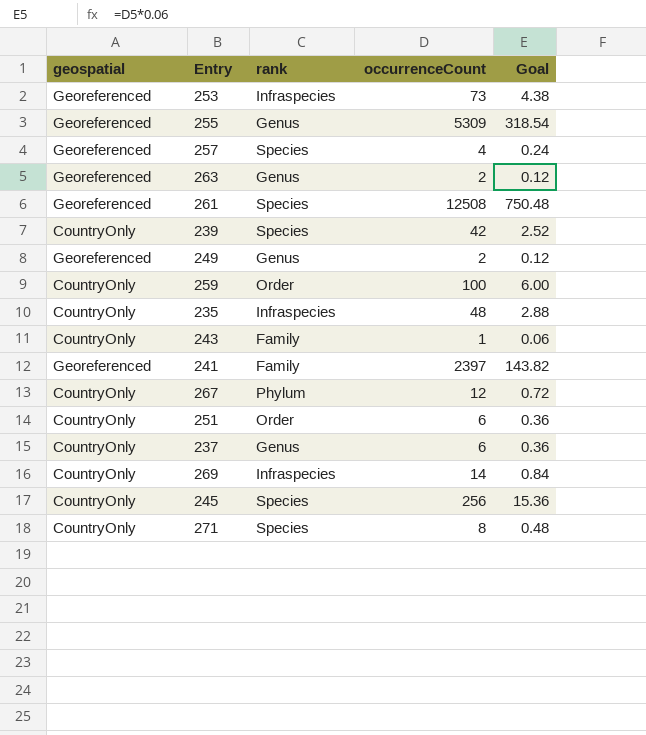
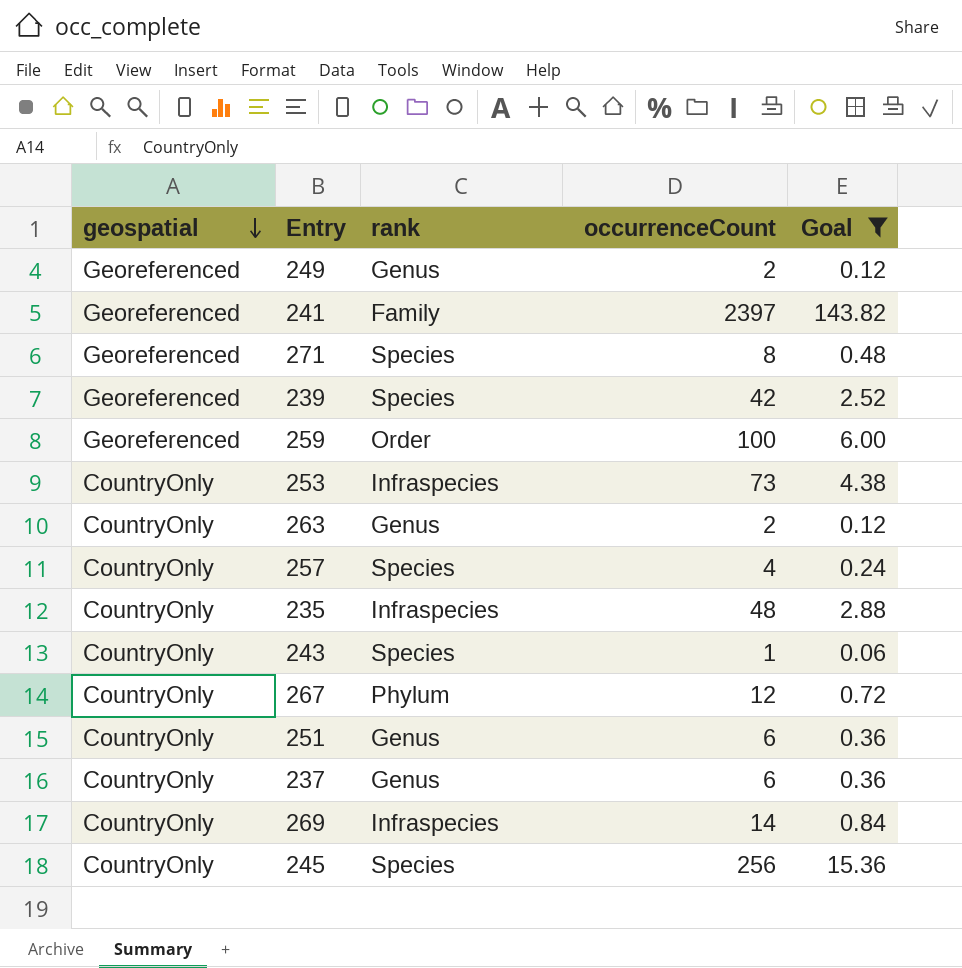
filter: none -> Goal <= 143.82
row order: none -> geospatial descending
271 | geospatial: CountryOnly -> Georeferenced
239 | geospatial: CountryOnly -> Georeferenced
259 | geospatial: CountryOnly -> Georeferenced
253 | geospatial: Georeferenced -> CountryOnly
263 | geospatial: Georeferenced -> CountryOnly
257 | geospatial: Georeferenced -> CountryOnly
243 | rank: Family -> Species
251 | rank: Order -> Genus

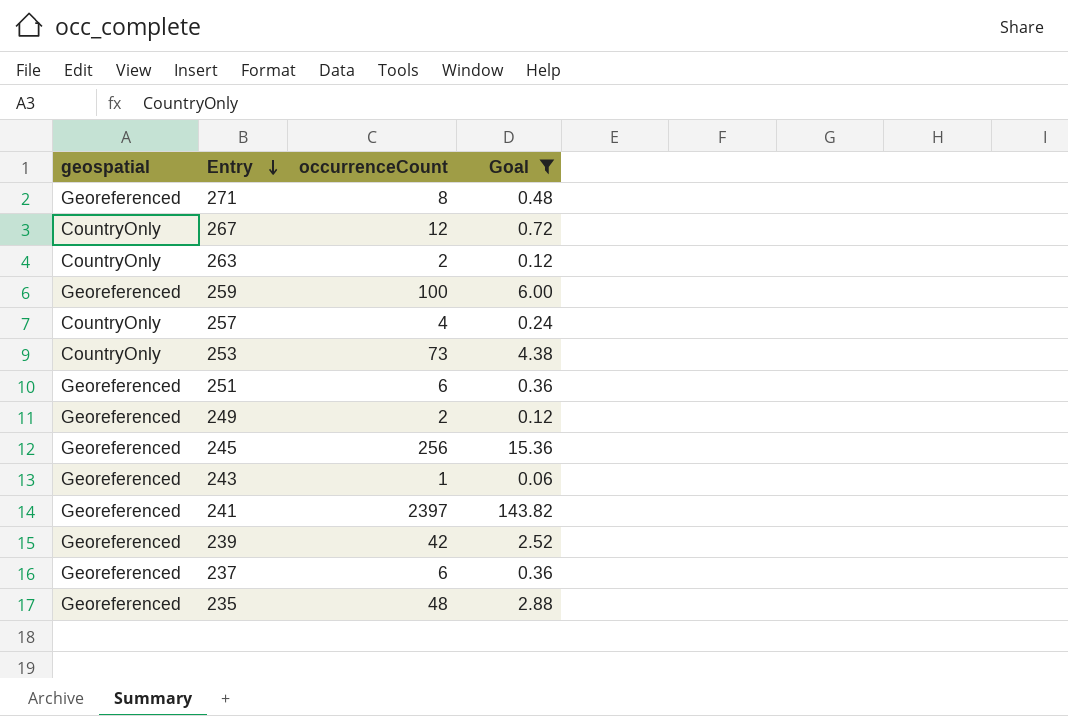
row order: geospatial descending -> Entry descending
column rank | position: 3 -> none
row 269: CountryOnly | Infraspecies | 14 | 0.84 -> none
251 | geospatial: CountryOnly -> Georeferenced
245 | geospatial: CountryOnly -> Georeferenced
243 | geospatial: CountryOnly -> Georeferenced
237 | geospatial: CountryOnly -> Georeferenced
235 | geospatial: CountryOnly -> Georeferenced

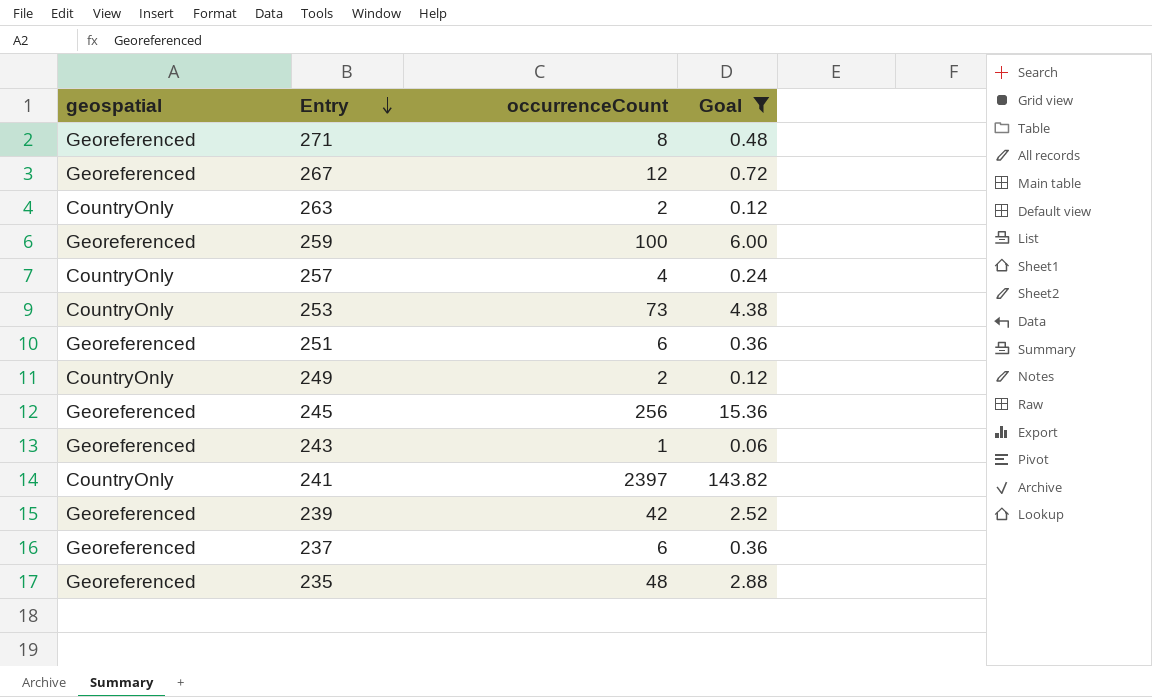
267 | geospatial: CountryOnly -> Georeferenced
249 | geospatial: Georeferenced -> CountryOnly
241 | geospatial: Georeferenced -> CountryOnly

